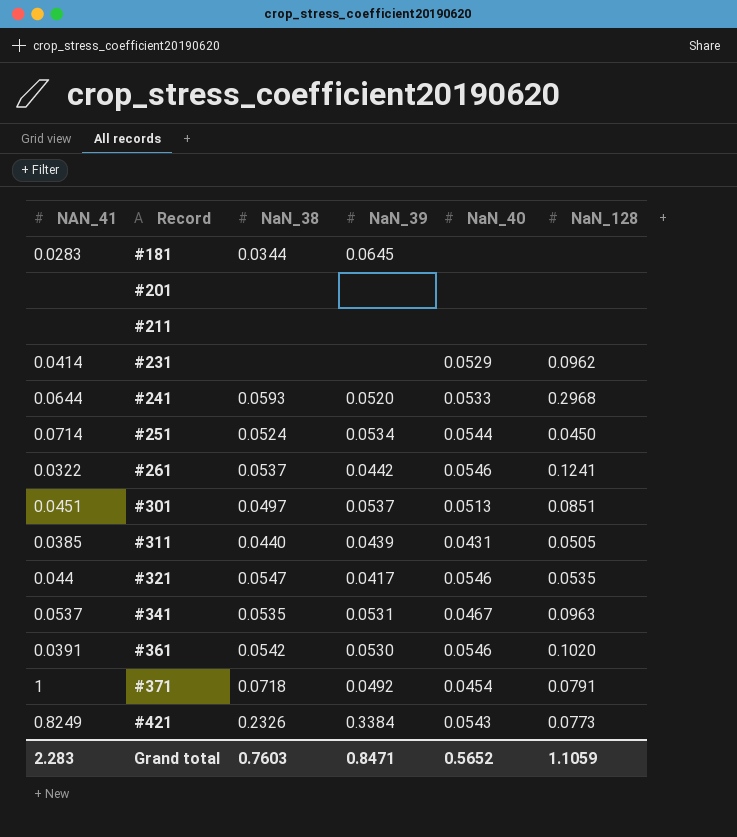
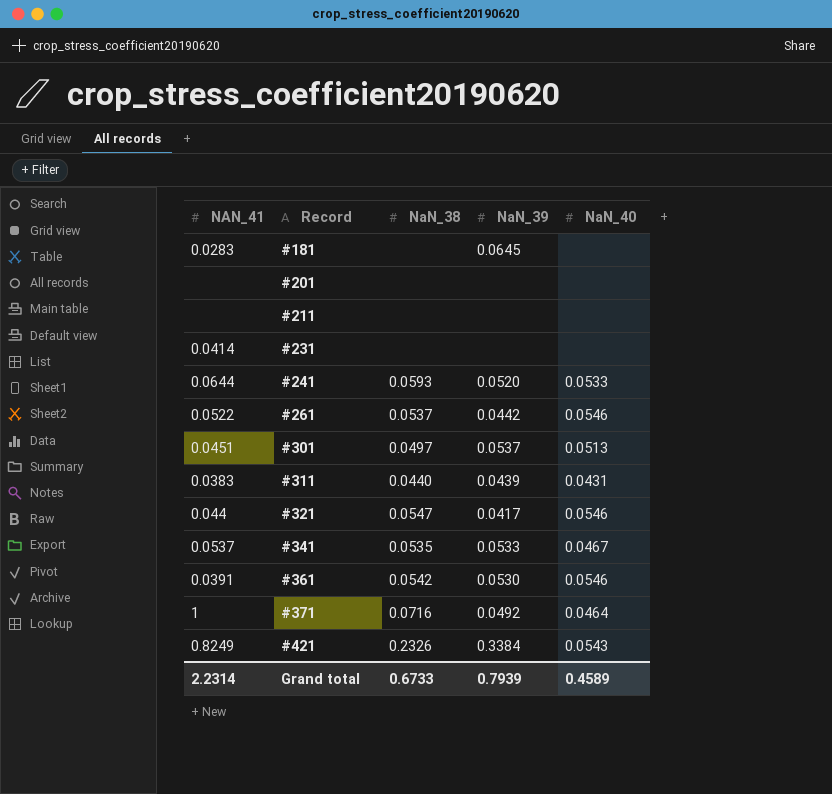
column NaN_128 | position: 6 -> none
row #251: 0.0714 | 0.0524 | 0.0534 | 0.0544 | 0.0450 -> none
#181 | NaN_38: 0.0344 -> none
#231 | NaN_40: 0.0529 -> none
#261 | NAN_41: 0.0322 -> 0.0522
#311 | NAN_41: 0.0385 -> 0.0383
#341 | NaN_39: 0.0531 -> 0.0533
#371 | NaN_38: 0.0718 -> 0.0716
#371 | NaN_40: 0.0454 -> 0.0464
Grand total | NAN_41: 2.283 -> 2.2314
Grand total | NaN_38: 0.7603 -> 0.6733
Grand total | NaN_39: 0.8471 -> 0.7939
Grand total | NaN_40: 0.5652 -> 0.4589

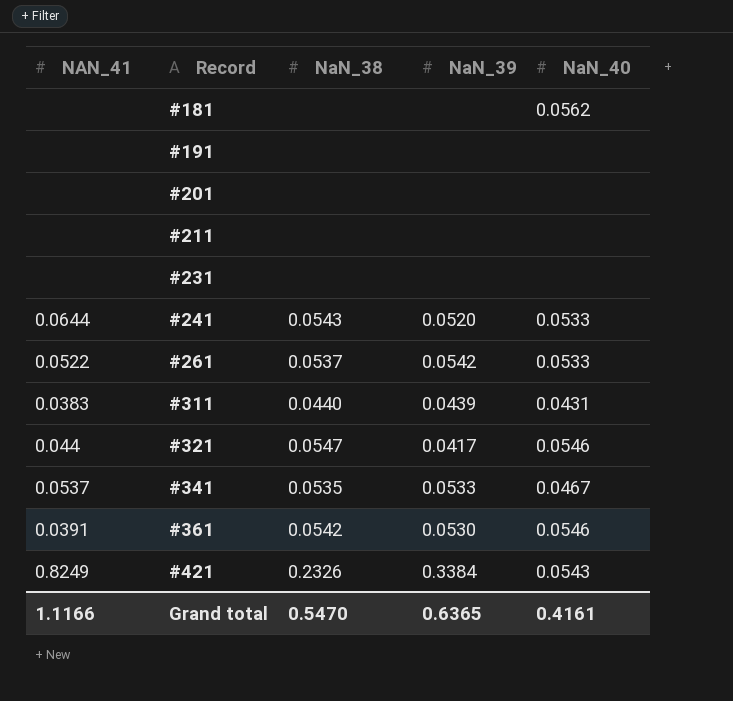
row #301: 0.0451 | 0.0497 | 0.0537 | 0.0513 -> none
row #371: 1 | 0.0716 | 0.0492 | 0.0464 -> none
#181 | NAN_41: 0.0283 -> none
#181 | NaN_39: 0.0645 -> none
#181 | NaN_40: none -> 0.0562
row #191: none -> none | none | none | none
#231 | NAN_41: 0.0414 -> none
#241 | NaN_38: 0.0593 -> 0.0543
#261 | NaN_39: 0.0442 -> 0.0542
#261 | NaN_40: 0.0546 -> 0.0533
Grand total | NAN_41: 2.2314 -> 1.1166
Grand total | NaN_38: 0.6733 -> 0.5470
Grand total | NaN_39: 0.7939 -> 0.6365
Grand total | NaN_40: 0.4589 -> 0.4161

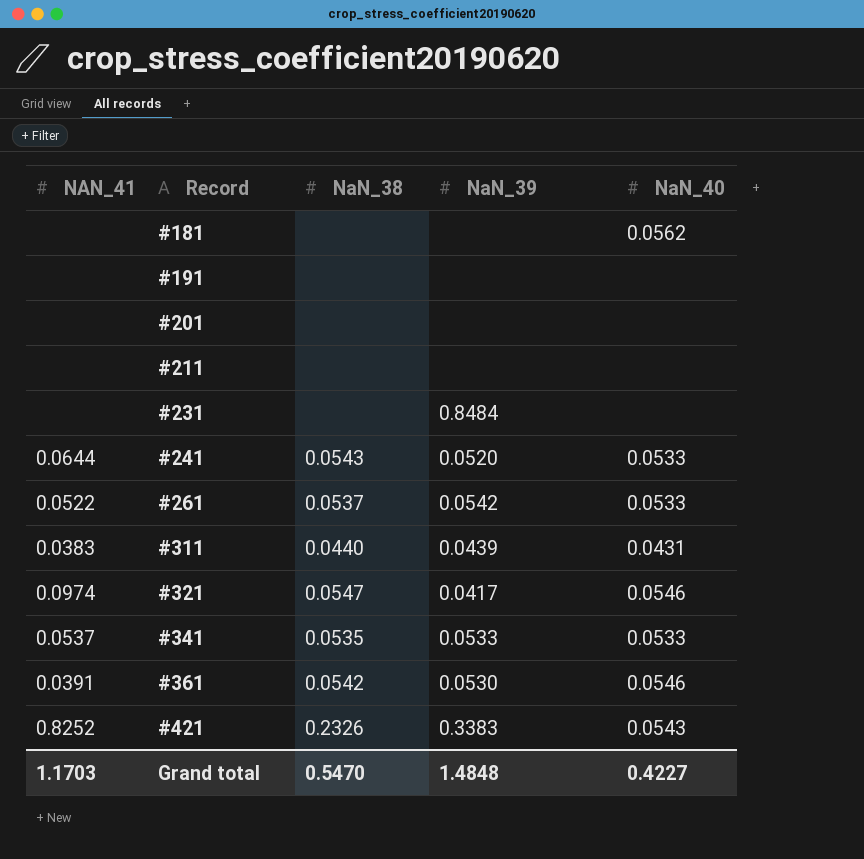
#231 | NaN_39: none -> 0.8484
#321 | NAN_41: 0.044 -> 0.0974
#341 | NaN_40: 0.0467 -> 0.0533
#421 | NAN_41: 0.8249 -> 0.8252
#421 | NaN_39: 0.3384 -> 0.3383
Grand total | NAN_41: 1.1166 -> 1.1703
Grand total | NaN_39: 0.6365 -> 1.4848
Grand total | NaN_40: 0.4161 -> 0.4227

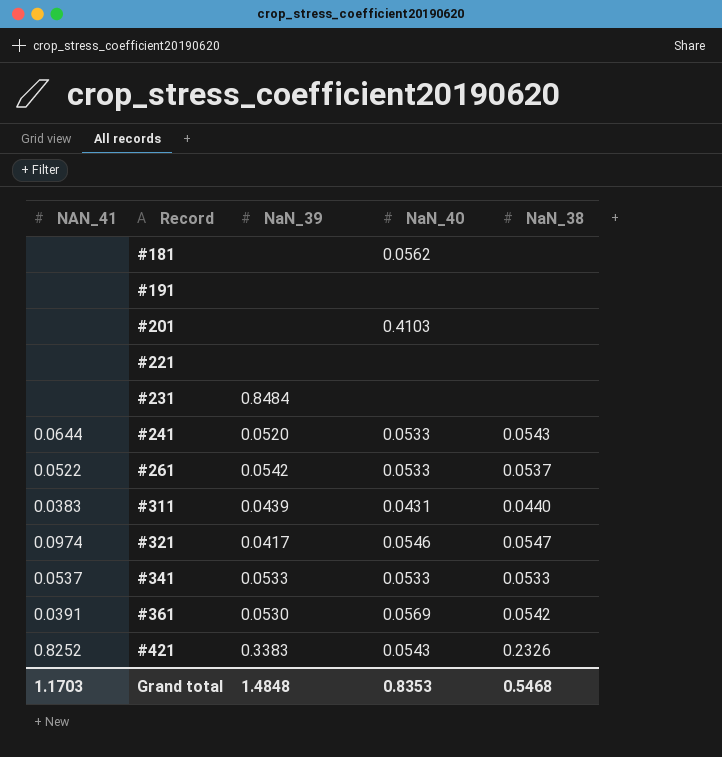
column NaN_38 | position: 3 -> 5
row #211: none | none | none | none -> none
#201 | NaN_40: none -> 0.4103
row #221: none -> none | none | none | none
#341 | NaN_38: 0.0535 -> 0.0533
#361 | NaN_40: 0.0546 -> 0.0569
Grand total | NaN_40: 0.4227 -> 0.8353
Grand total | NaN_38: 0.5470 -> 0.5468

